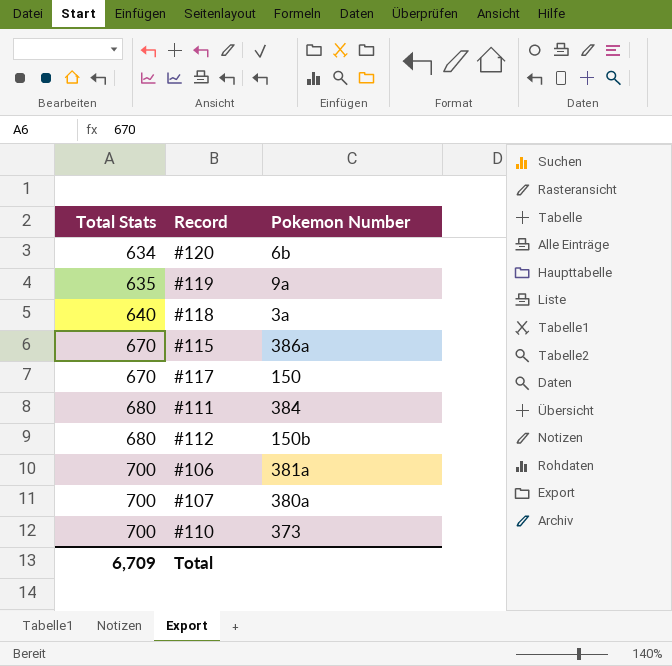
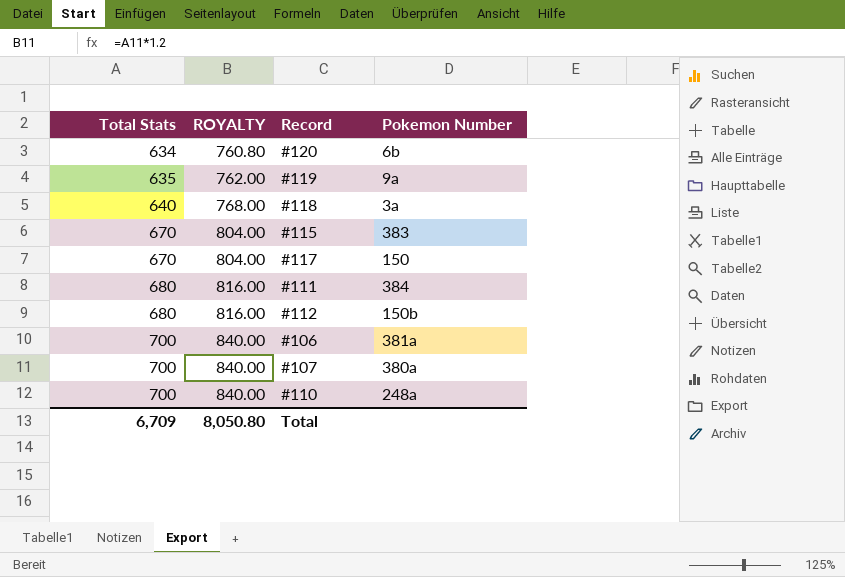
column ROYALTY | formula: none -> [Total Stats] * 1.2
#115 | Pokemon Number: 386a -> 383
#110 | Pokemon Number: 373 -> 248a

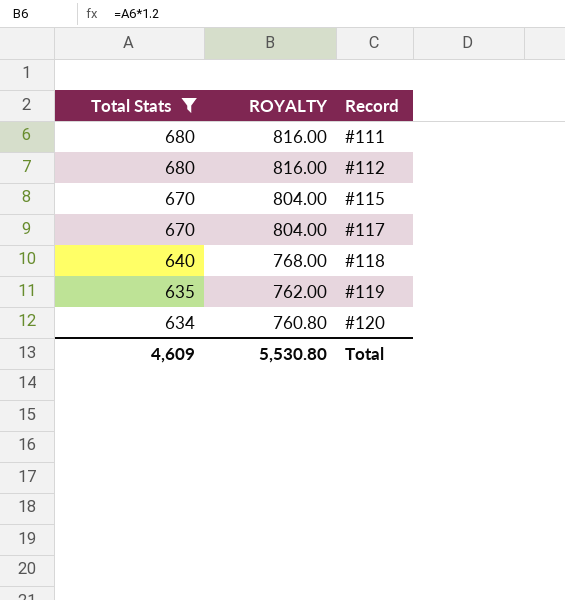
filter: none -> Total Stats != 700
row order: Total Stats ascending -> Total Stats descending
column Pokemon Number | position: 4 -> none
Total | Total Stats: 6,709 -> 4,609
Total | ROYALTY: 8,050.80 -> 5,530.80

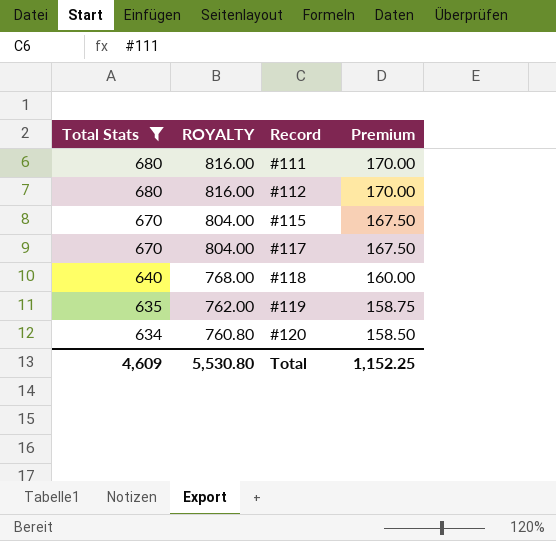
column Premium | formula: none -> [Total Stats] * 0.25

